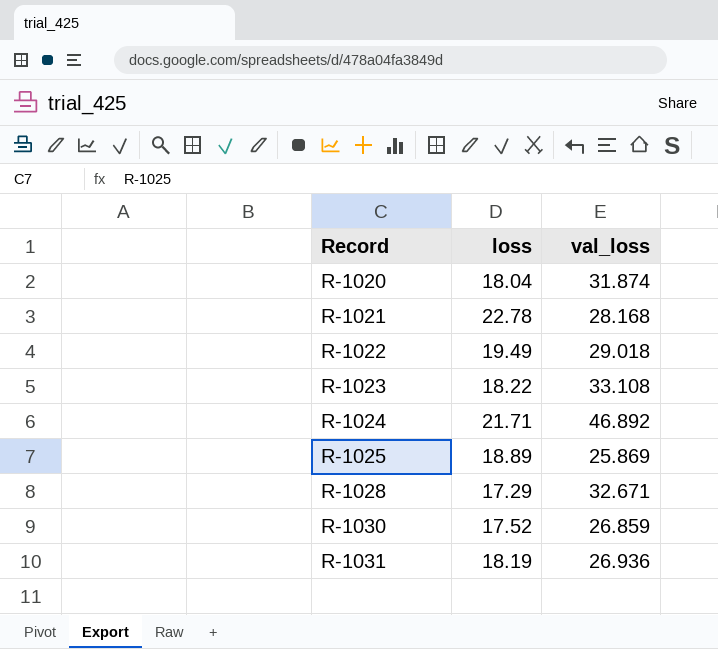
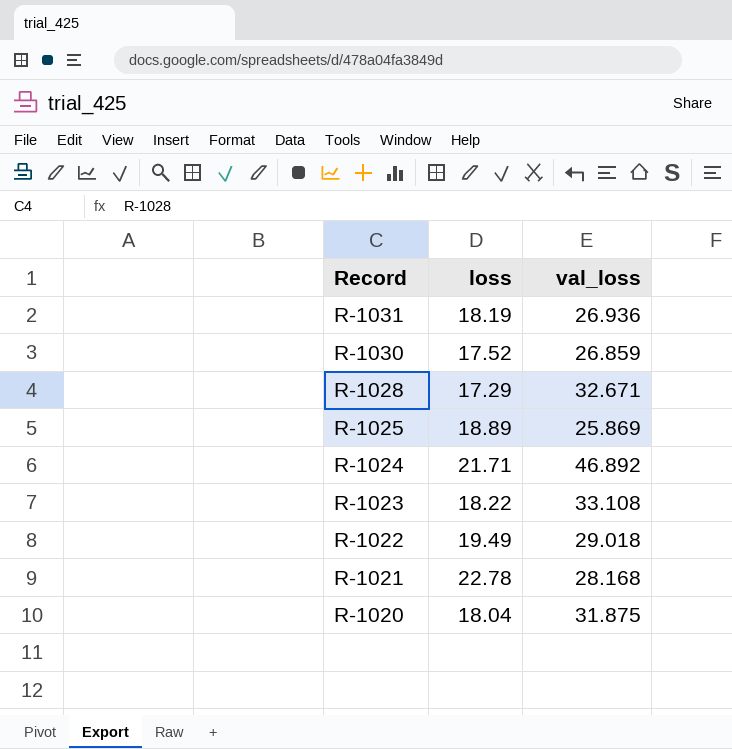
row order: Record ascending -> Record descending
R-1020 | val_loss: 31.874 -> 31.875

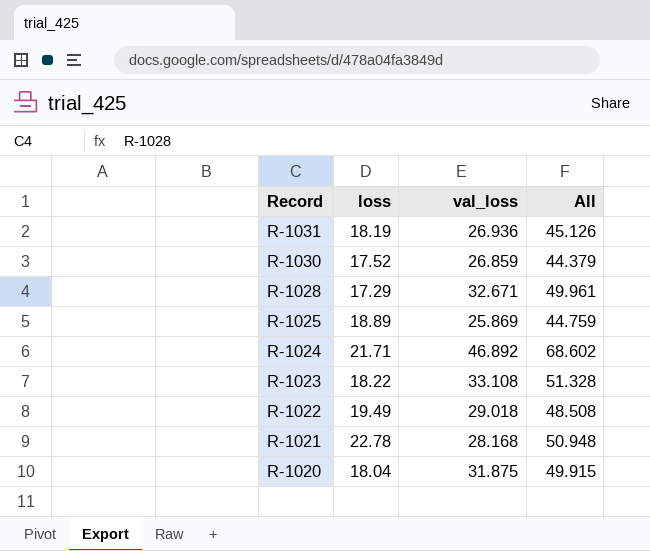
column All | formula: none -> [loss] + [val_loss]

